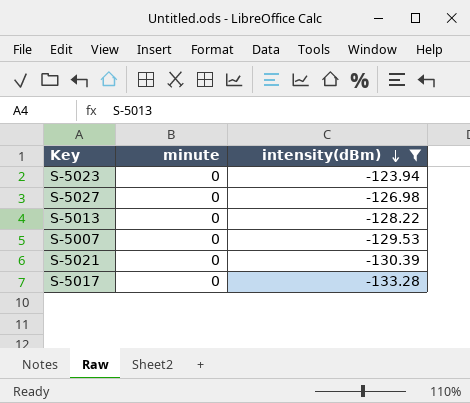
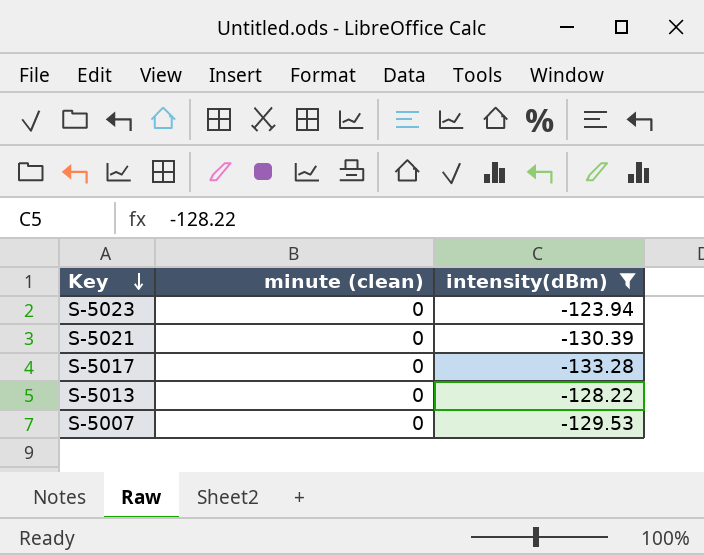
row order: intensity(dBm) descending -> Key descending
column name: minute -> minute (clean)
row S-5027: 0 | -126.98 -> none

